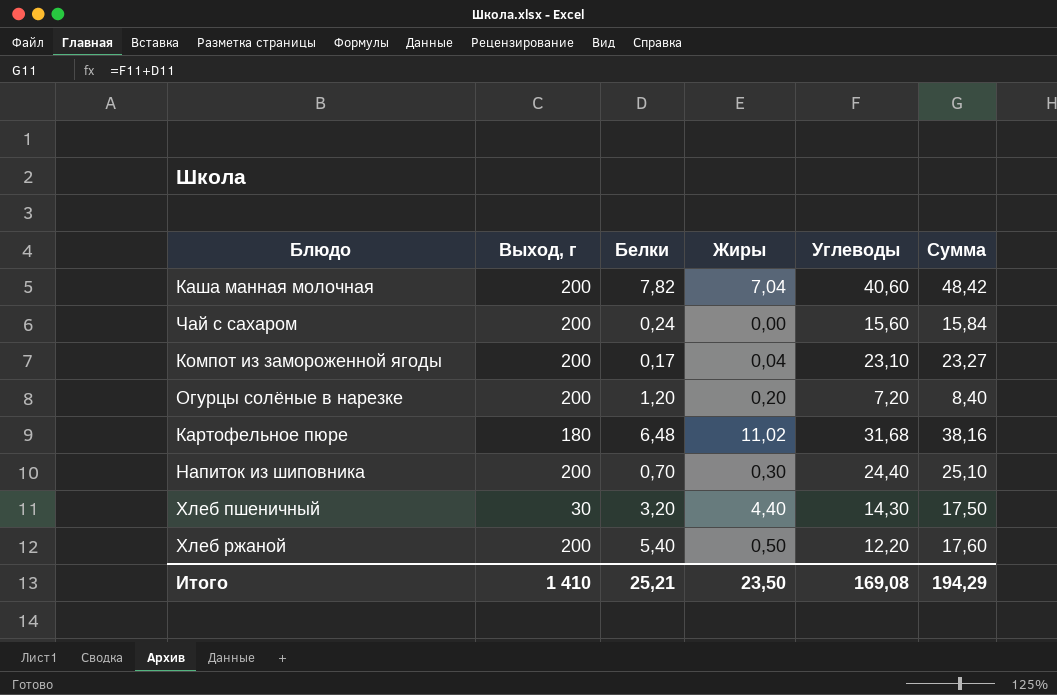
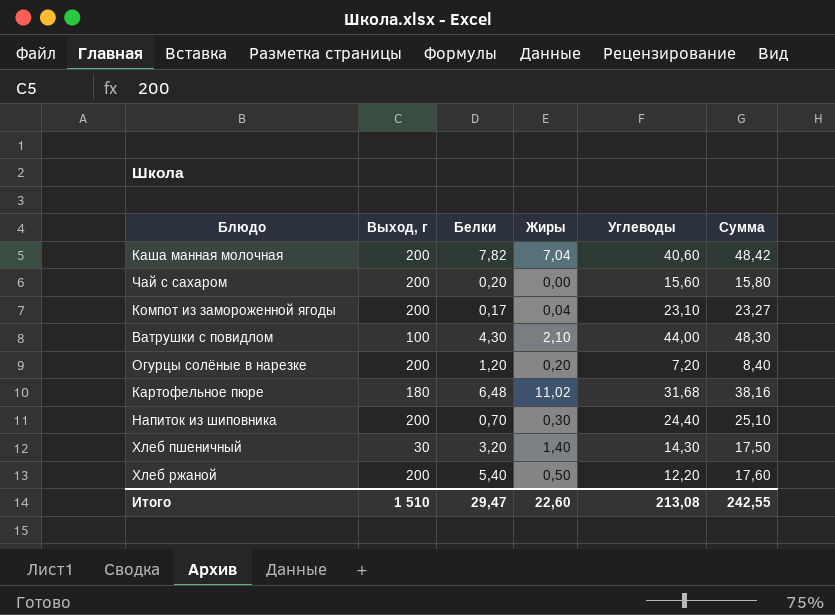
Чай с сахаром | Белки: 0,24 -> 0,20
Чай с сахаром | Сумма: 15,84 -> 15,80
row Ватрушки с повидлом: none -> 100 | 4,30 | 2,10 | 44,00 | 48,30
Хлеб пшеничный | Жиры: 4,40 -> 1,40
Итого | Выход, г: 1 410 -> 1 510
Итого | Белки: 25,21 -> 29,47
Итого | Жиры: 23,50 -> 22,60
Итого | Углеводы: 169,08 -> 213,08
Итого | Сумма: 194,29 -> 242,55

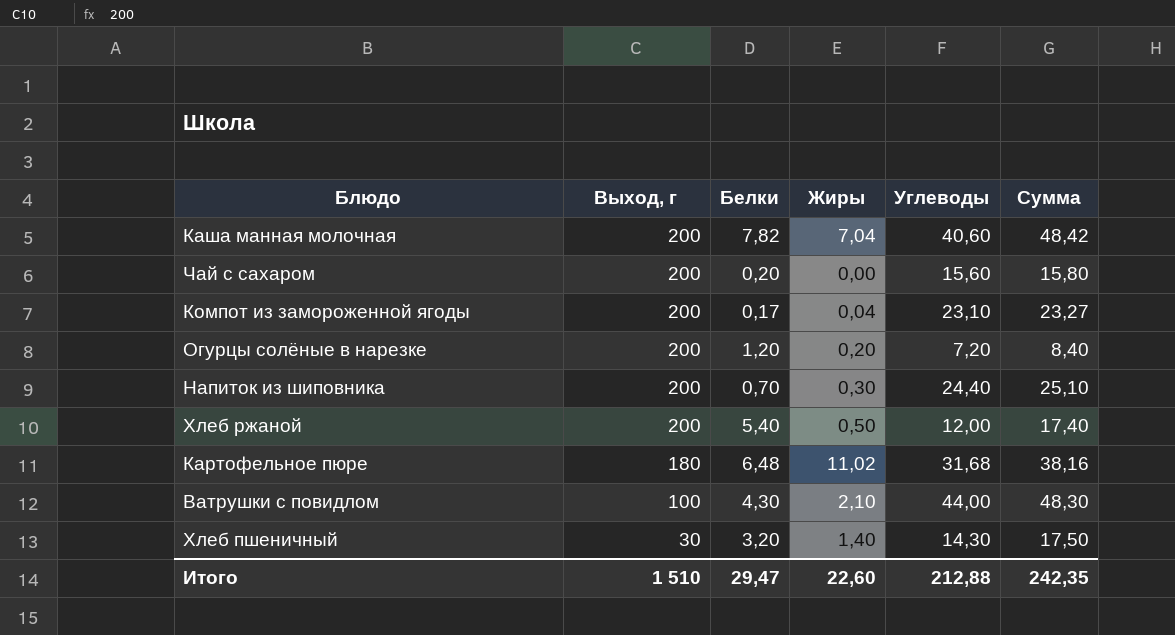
row order: none -> Выход, г descending
Хлеб ржаной | Углеводы: 12,20 -> 12,00
Хлеб ржаной | Сумма: 17,60 -> 17,40
Итого | Углеводы: 213,08 -> 212,88
Итого | Сумма: 242,55 -> 242,35

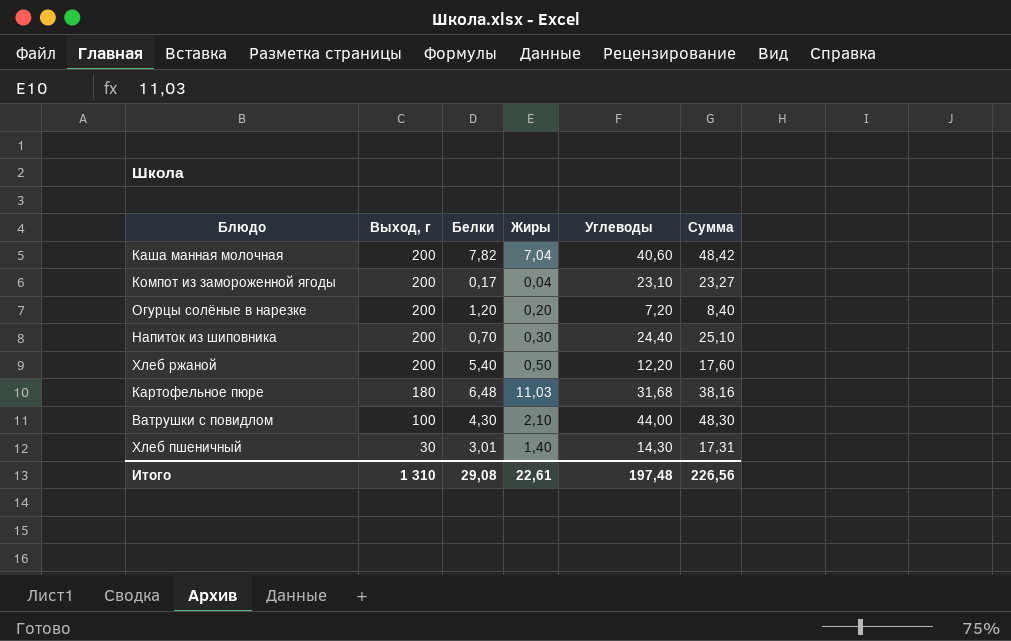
row Чай с сахаром: 200 | 0,20 | 0,00 | 15,60 | 15,80 -> none
Хлеб ржаной | Углеводы: 12,00 -> 12,20
Хлеб ржаной | Сумма: 17,40 -> 17,60
Картофельное пюре | Жиры: 11,02 -> 11,03
Хлеб пшеничный | Белки: 3,20 -> 3,01
Хлеб пшеничный | Сумма: 17,50 -> 17,31
Итого | Выход, г: 1 510 -> 1 310
Итого | Белки: 29,47 -> 29,08
Итого | Жиры: 22,60 -> 22,61
Итого | Углеводы: 212,88 -> 197,48
Итого | Сумма: 242,35 -> 226,56

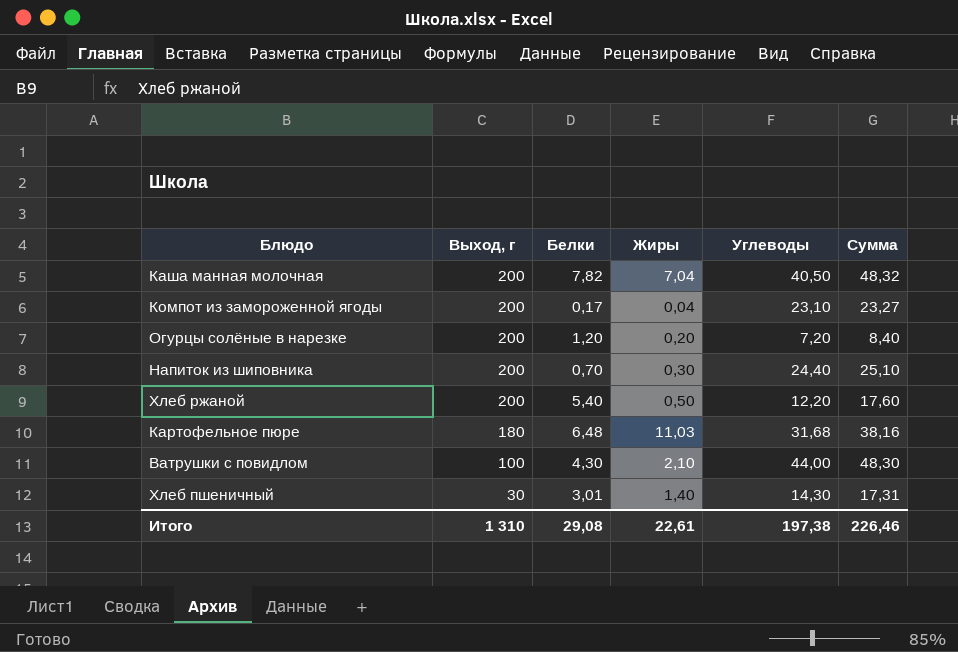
Каша манная молочная | Углеводы: 40,60 -> 40,50
Каша манная молочная | Сумма: 48,42 -> 48,32
Итого | Углеводы: 197,48 -> 197,38
Итого | Сумма: 226,56 -> 226,46

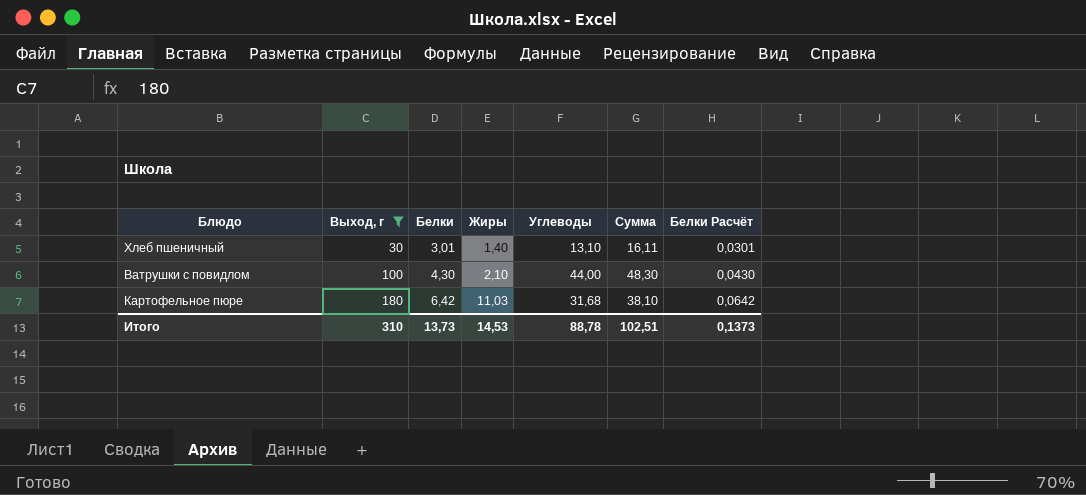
filter: none -> Выход, г != 200
row order: Выход, г descending -> Выход, г ascending
column Белки Расчёт | formula: none -> [Белки] * 0,01
Хлеб пшеничный | Углеводы: 14,30 -> 13,10
Хлеб пшеничный | Сумма: 17,31 -> 16,11
Картофельное пюре | Белки: 6,48 -> 6,42
Картофельное пюре | Сумма: 38,16 -> 38,10
Итого | Выход, г: 1 310 -> 310
Итого | Белки: 29,08 -> 13,73
Итого | Жиры: 22,61 -> 14,53
Итого | Углеводы: 197,38 -> 88,78
Итого | Сумма: 226,46 -> 102,51

